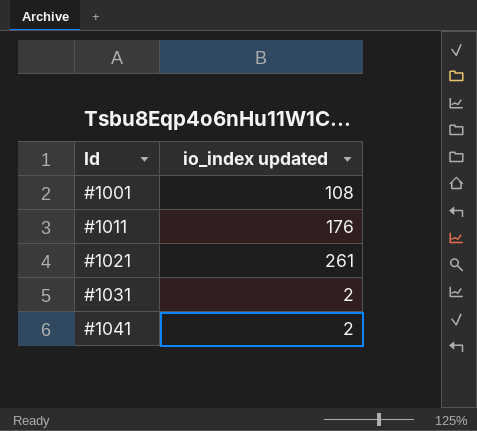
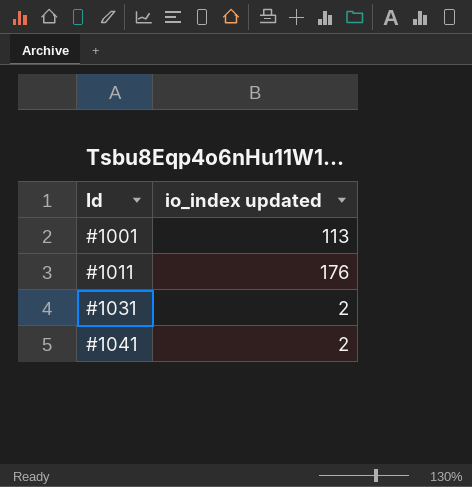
row #1021: 261 -> none
#1001 | io_index updated: 108 -> 113

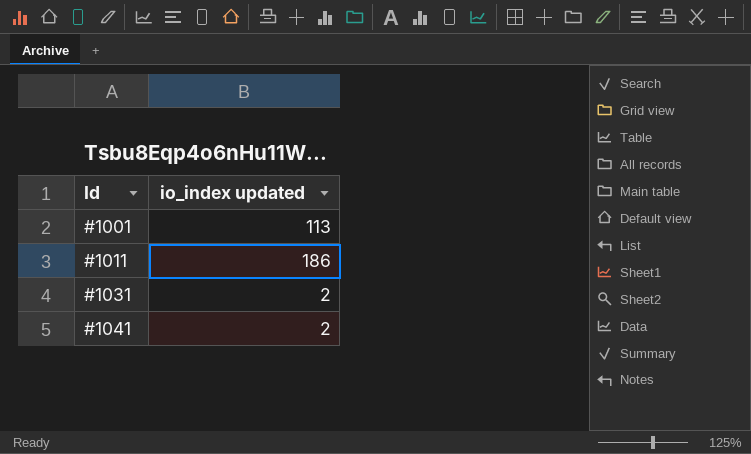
#1011 | io_index updated: 176 -> 186

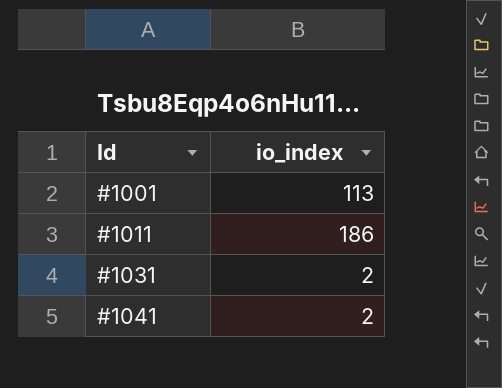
column name: io_index updated -> io_index

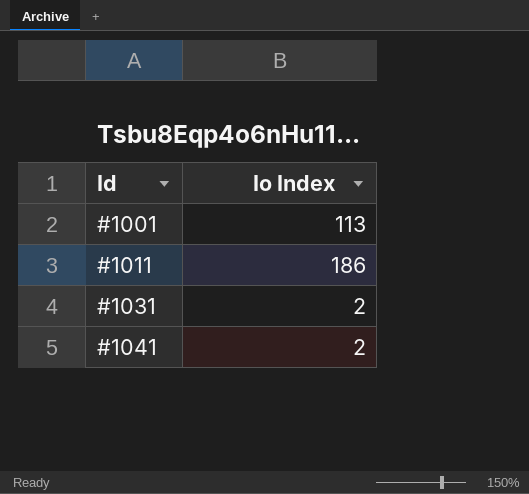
column name: io_index -> Io Index

